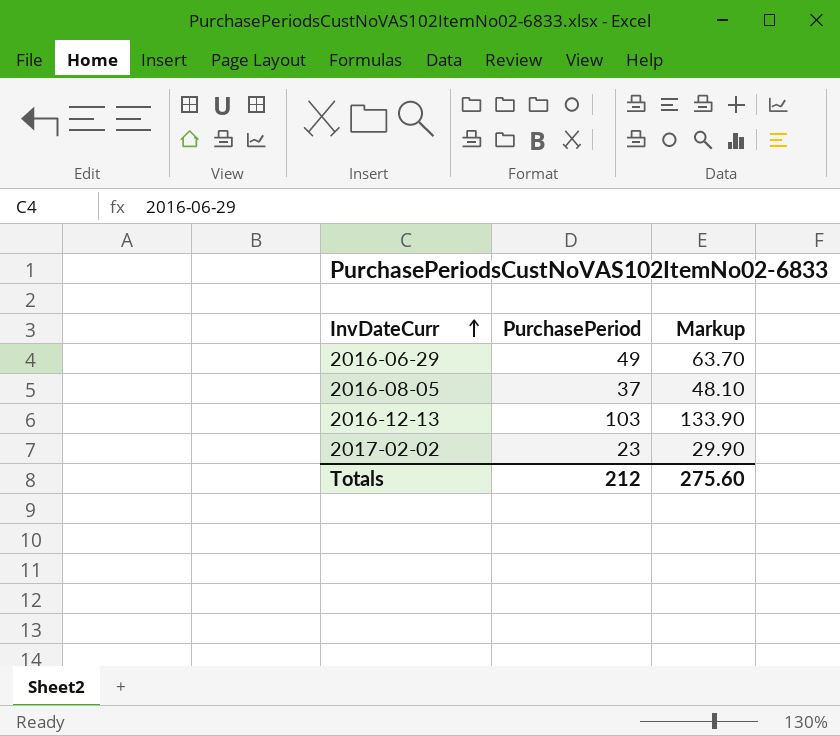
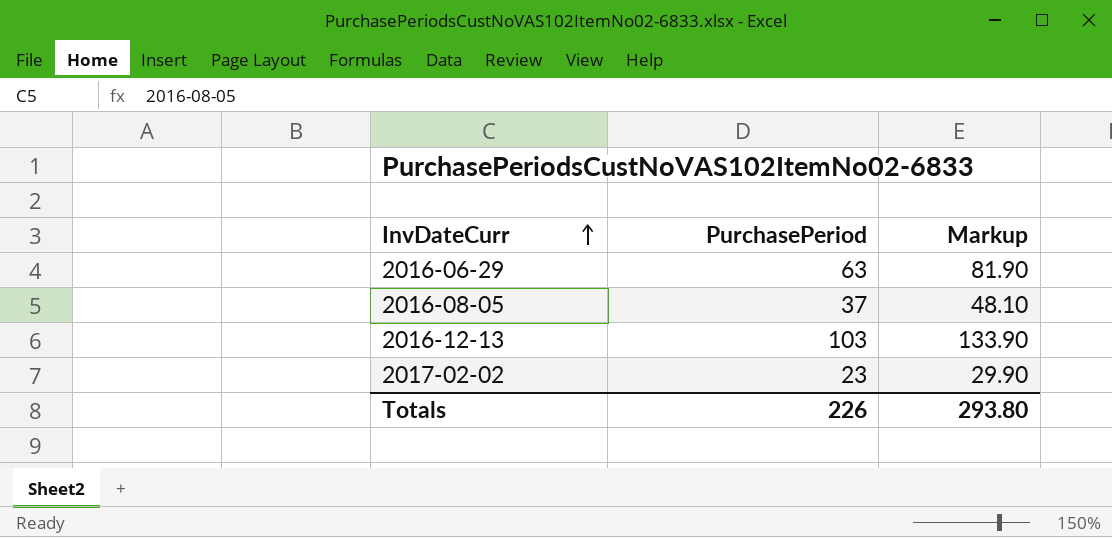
2016-06-29 | PurchasePeriod: 49 -> 63
2016-06-29 | Markup: 63.70 -> 81.90
Totals | PurchasePeriod: 212 -> 226
Totals | Markup: 275.60 -> 293.80

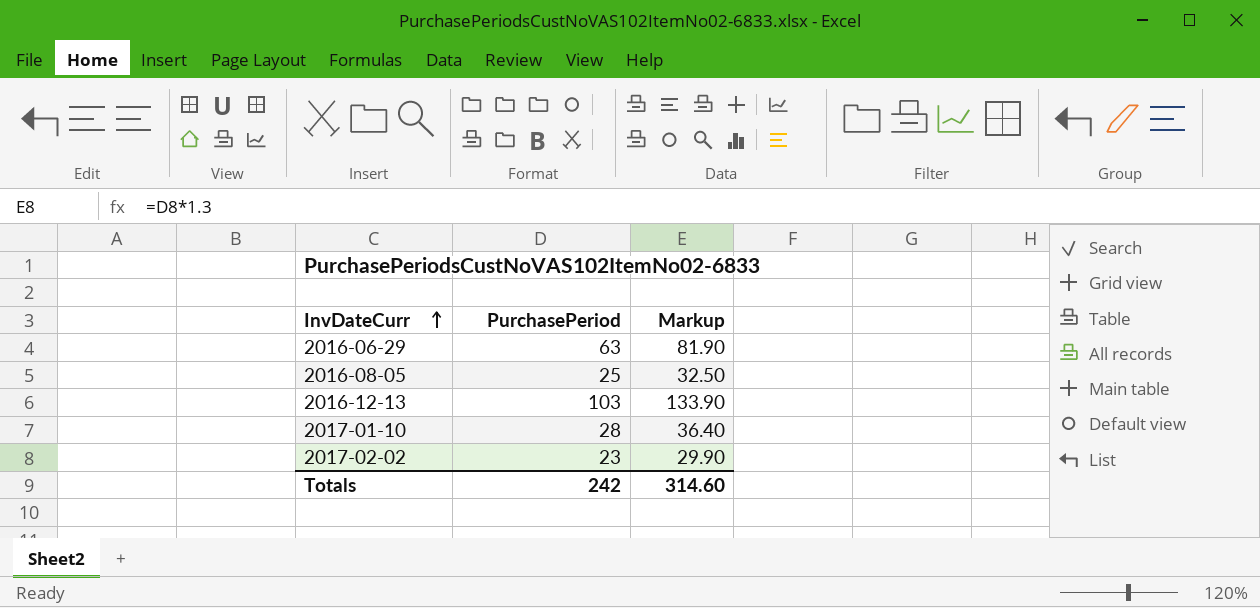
2016-08-05 | PurchasePeriod: 37 -> 25
2016-08-05 | Markup: 48.10 -> 32.50
row 2017-01-10: none -> 28 | 36.40
Totals | PurchasePeriod: 226 -> 242
Totals | Markup: 293.80 -> 314.60

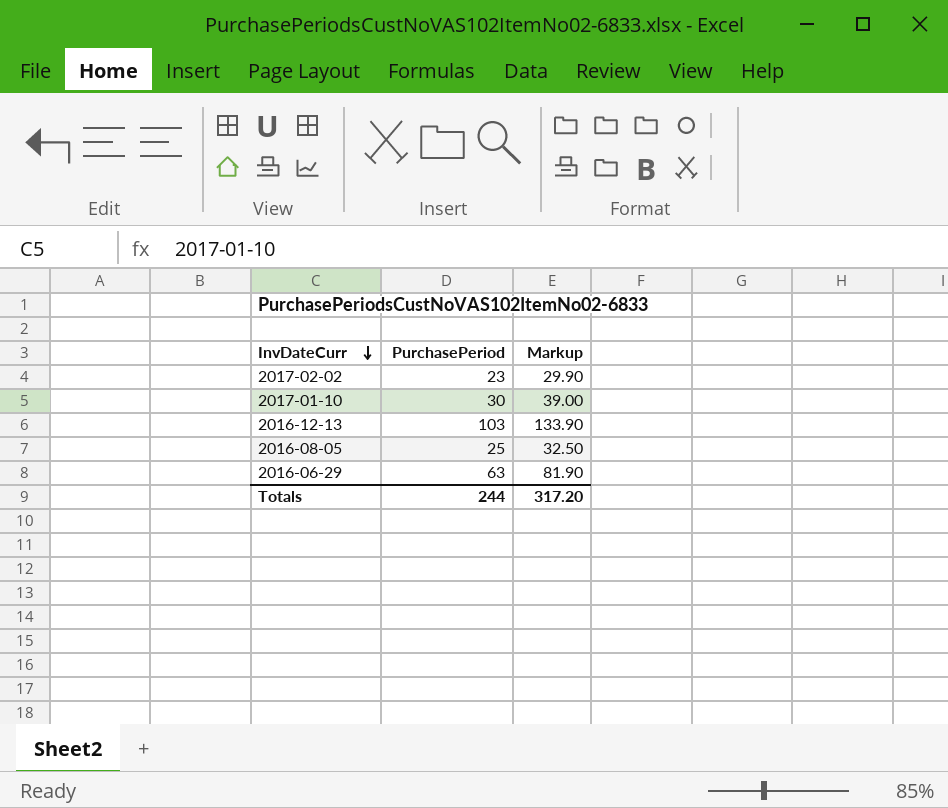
row order: InvDateCurr ascending -> InvDateCurr descending
2017-01-10 | PurchasePeriod: 28 -> 30
2017-01-10 | Markup: 36.40 -> 39.00
Totals | PurchasePeriod: 242 -> 244
Totals | Markup: 314.60 -> 317.20

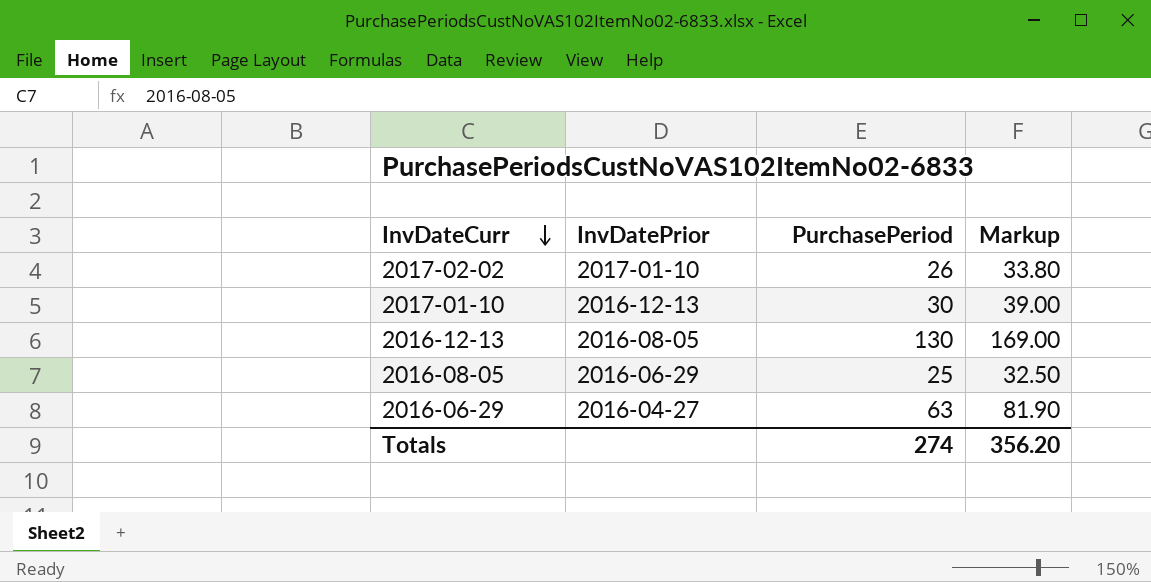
column InvDatePrior | position: none -> 2
2017-02-02 | PurchasePeriod: 23 -> 26
2017-02-02 | Markup: 29.90 -> 33.80
2016-12-13 | PurchasePeriod: 103 -> 130
2016-12-13 | Markup: 133.90 -> 169.00
Totals | PurchasePeriod: 244 -> 274
Totals | Markup: 317.20 -> 356.20

